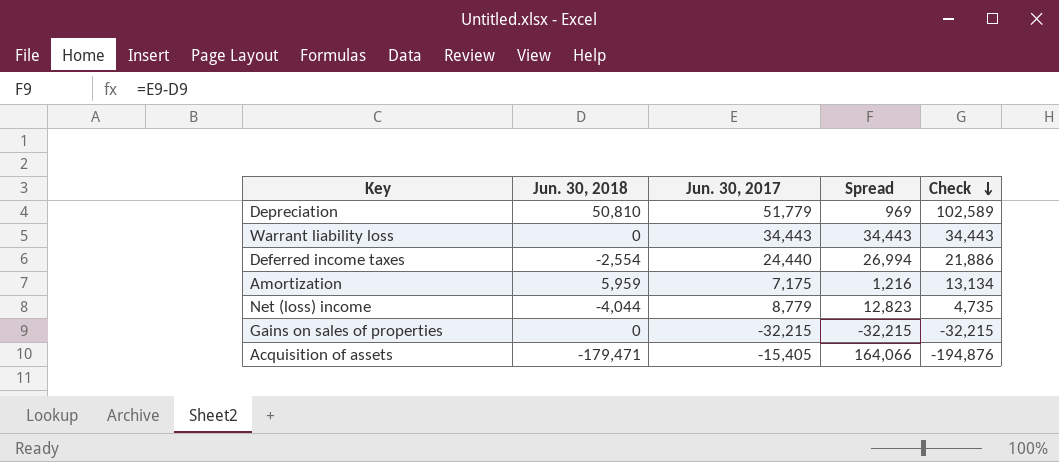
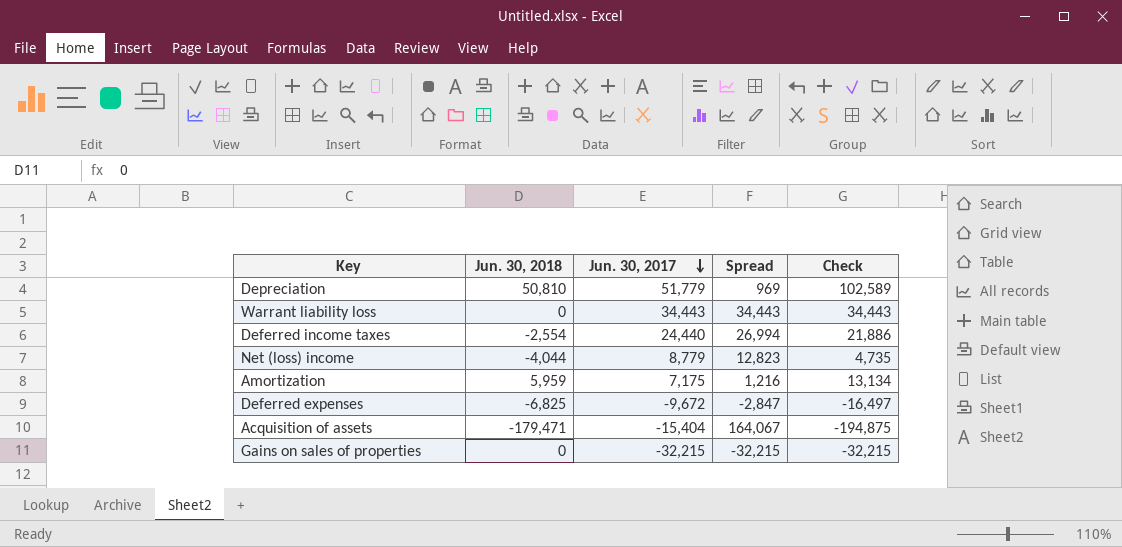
row order: Check descending -> Jun. 30, 2017 descending
row Deferred expenses: none -> -6,825 | -9,672 | -2,847 | -16,497
Acquisition of assets | Jun. 30, 2017: -15,405 -> -15,404
Acquisition of assets | Spread: 164,066 -> 164,067
Acquisition of assets | Check: -194,876 -> -194,875

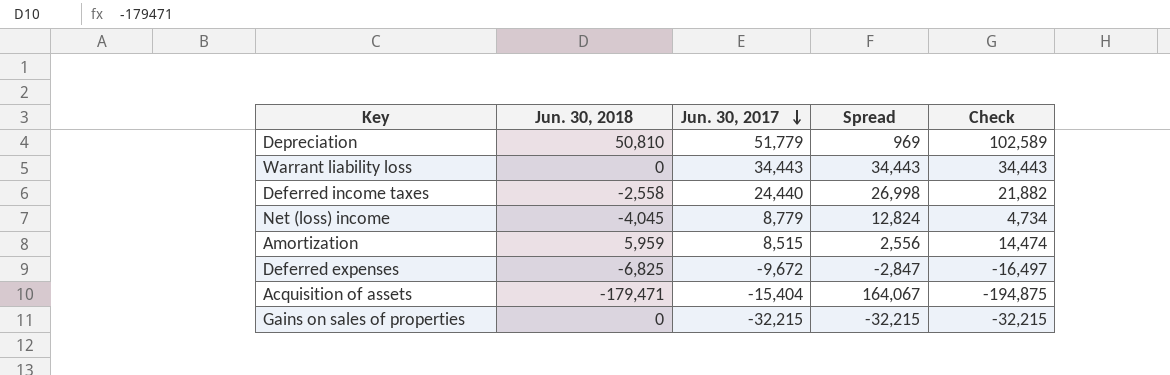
Deferred income taxes | Jun. 30, 2018: -2,554 -> -2,558
Deferred income taxes | Spread: 26,994 -> 26,998
Deferred income taxes | Check: 21,886 -> 21,882
Net (loss) income | Jun. 30, 2018: -4,044 -> -4,045
Net (loss) income | Spread: 12,823 -> 12,824
Net (loss) income | Check: 4,735 -> 4,734
Amortization | Jun. 30, 2017: 7,175 -> 8,515
Amortization | Spread: 1,216 -> 2,556
Amortization | Check: 13,134 -> 14,474

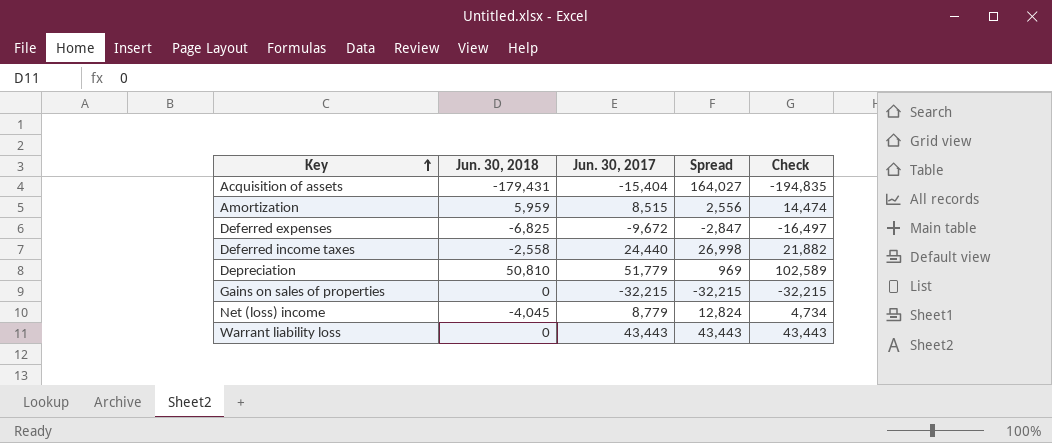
row order: Jun. 30, 2017 descending -> Key ascending
Acquisition of assets | Jun. 30, 2018: -179,471 -> -179,431
Acquisition of assets | Spread: 164,067 -> 164,027
Acquisition of assets | Check: -194,875 -> -194,835
Warrant liability loss | Jun. 30, 2017: 34,443 -> 43,443
Warrant liability loss | Spread: 34,443 -> 43,443
Warrant liability loss | Check: 34,443 -> 43,443

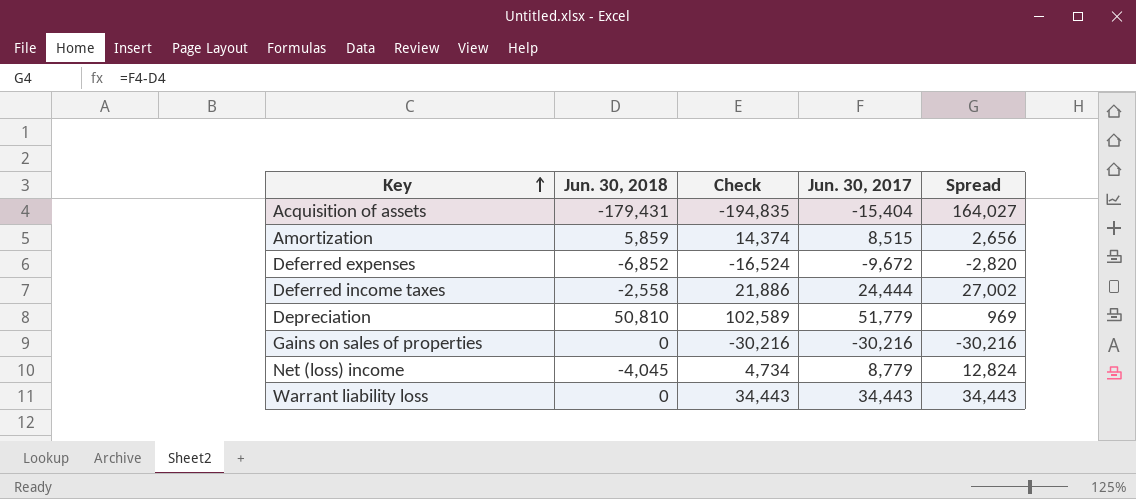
column Check | position: 5 -> 3
Amortization | Jun. 30, 2018: 5,959 -> 5,859
Amortization | Check: 14,474 -> 14,374
Amortization | Spread: 2,556 -> 2,656
Deferred expenses | Jun. 30, 2018: -6,825 -> -6,852
Deferred expenses | Check: -16,497 -> -16,524
Deferred expenses | Spread: -2,847 -> -2,820
Deferred income taxes | Check: 21,882 -> 21,886
Deferred income taxes | Jun. 30, 2017: 24,440 -> 24,444
Deferred income taxes | Spread: 26,998 -> 27,002
Gains on sales of properties | Check: -32,215 -> -30,216
Gains on sales of properties | Jun. 30, 2017: -32,215 -> -30,216
Gains on sales of properties | Spread: -32,215 -> -30,216
Warrant liability loss | Check: 43,443 -> 34,443
Warrant liability loss | Jun. 30, 2017: 43,443 -> 34,443
Warrant liability loss | Spread: 43,443 -> 34,443

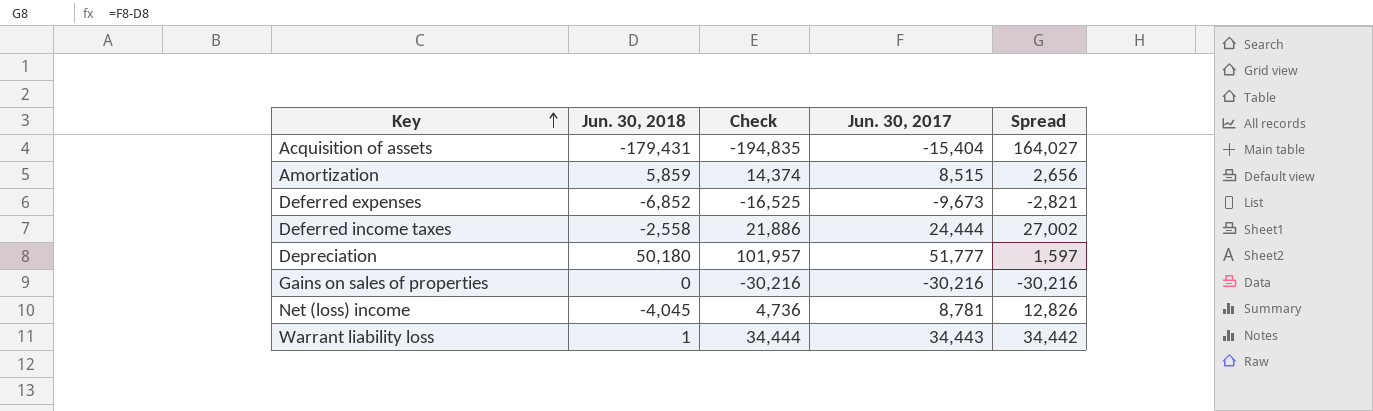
Deferred expenses | Check: -16,524 -> -16,525
Deferred expenses | Jun. 30, 2017: -9,672 -> -9,673
Deferred expenses | Spread: -2,820 -> -2,821
Depreciation | Jun. 30, 2018: 50,810 -> 50,180
Depreciation | Check: 102,589 -> 101,957
Depreciation | Jun. 30, 2017: 51,779 -> 51,777
Depreciation | Spread: 969 -> 1,597
Net (loss) income | Check: 4,734 -> 4,736
Net (loss) income | Jun. 30, 2017: 8,779 -> 8,781
Net (loss) income | Spread: 12,824 -> 12,826
Warrant liability loss | Jun. 30, 2018: 0 -> 1
Warrant liability loss | Check: 34,443 -> 34,444
Warrant liability loss | Spread: 34,443 -> 34,442

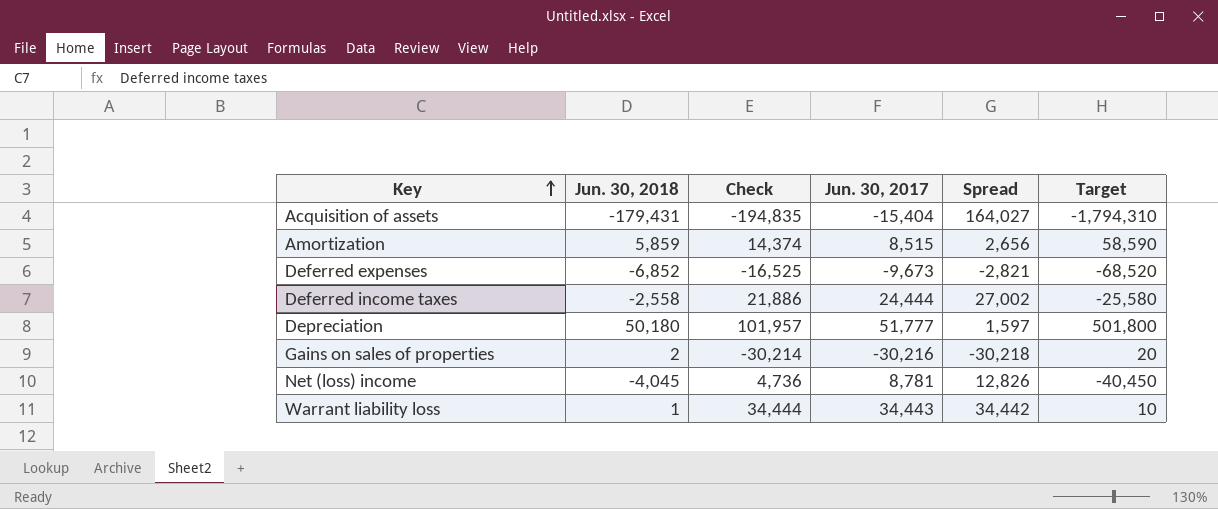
column Target | formula: none -> [Jun. 30, 2018] * 10
Gains on sales of properties | Jun. 30, 2018: 0 -> 2
Gains on sales of properties | Check: -30,216 -> -30,214
Gains on sales of properties | Spread: -30,216 -> -30,218

